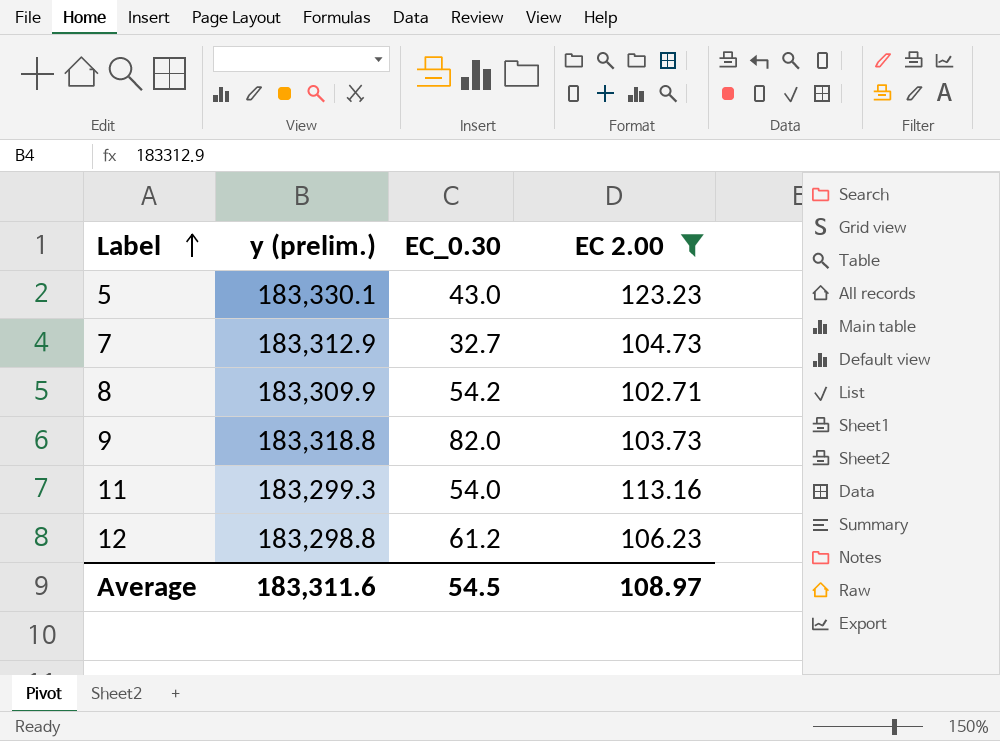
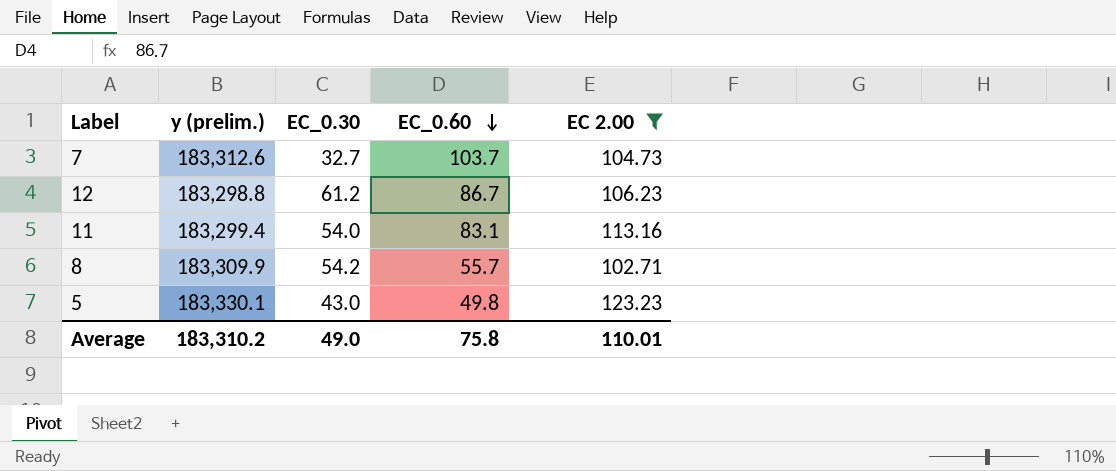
row order: Label ascending -> EC_0.60 descending
column EC_0.60 | position: none -> 4
row 9: 183,318.8 | 82.0 | 103.73 -> none
7 | y (prelim.): 183,312.9 -> 183,312.6
11 | y (prelim.): 183,299.3 -> 183,299.4
Average | y (prelim.): 183,311.6 -> 183,310.2
Average | EC_0.30: 54.5 -> 49.0
Average | EC 2.00: 108.97 -> 110.01

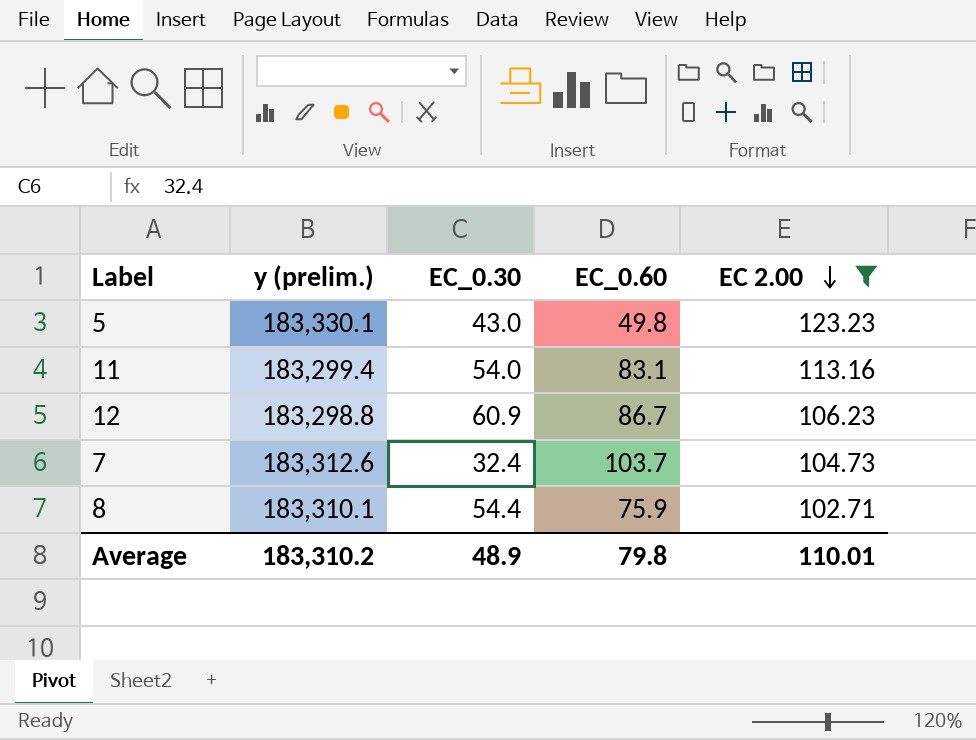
row order: EC_0.60 descending -> EC 2.00 descending
12 | EC_0.30: 61.2 -> 60.9
7 | EC_0.30: 32.7 -> 32.4
8 | y (prelim.): 183,309.9 -> 183,310.1
8 | EC_0.30: 54.2 -> 54.4
8 | EC_0.60: 55.7 -> 75.9
Average | EC_0.30: 49.0 -> 48.9
Average | EC_0.60: 75.8 -> 79.8

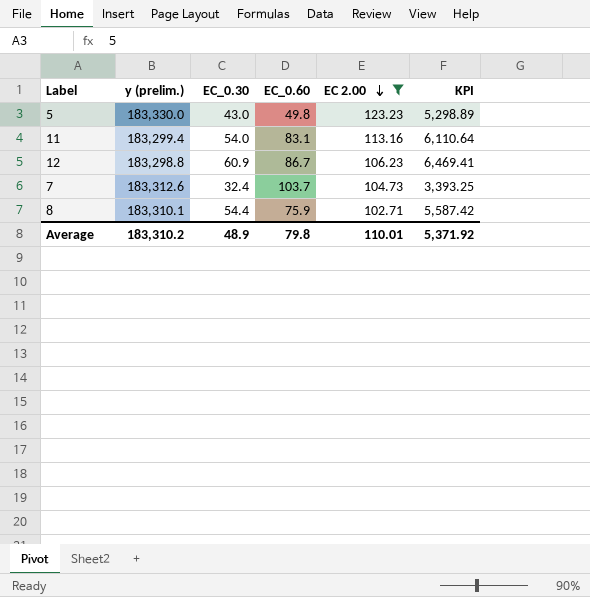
column KPI | formula: none -> [EC_0.30] * [EC 2.00]
5 | y (prelim.): 183,330.1 -> 183,330.0

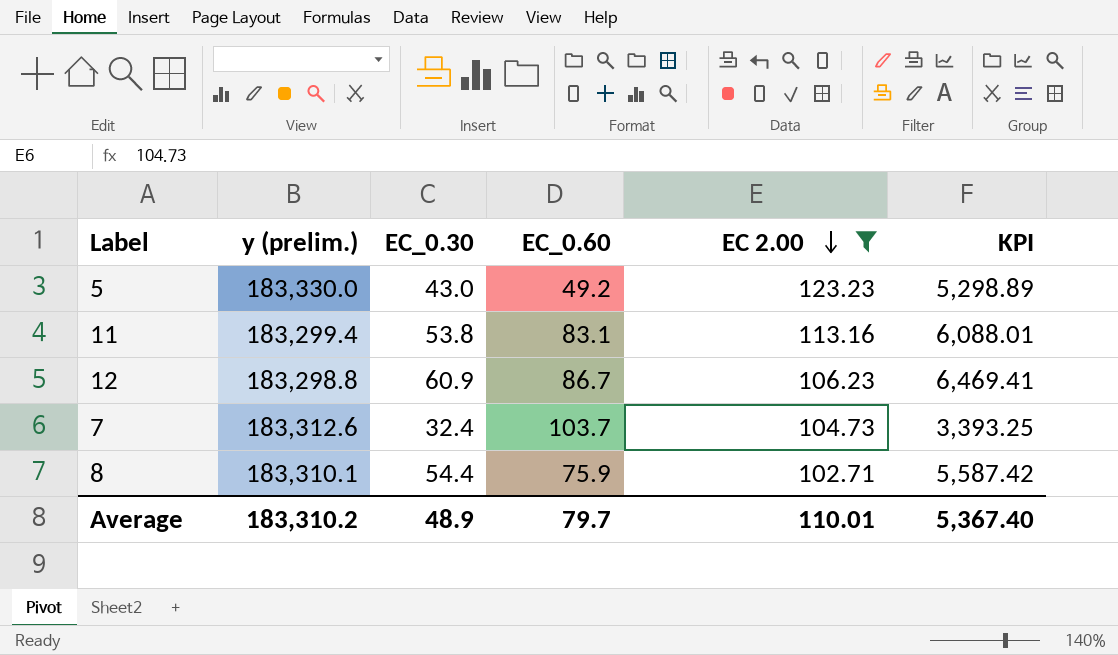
5 | EC_0.60: 49.8 -> 49.2
11 | EC_0.30: 54.0 -> 53.8
11 | KPI: 6,110.64 -> 6,088.01
Average | EC_0.60: 79.8 -> 79.7
Average | KPI: 5,371.92 -> 5,367.40

